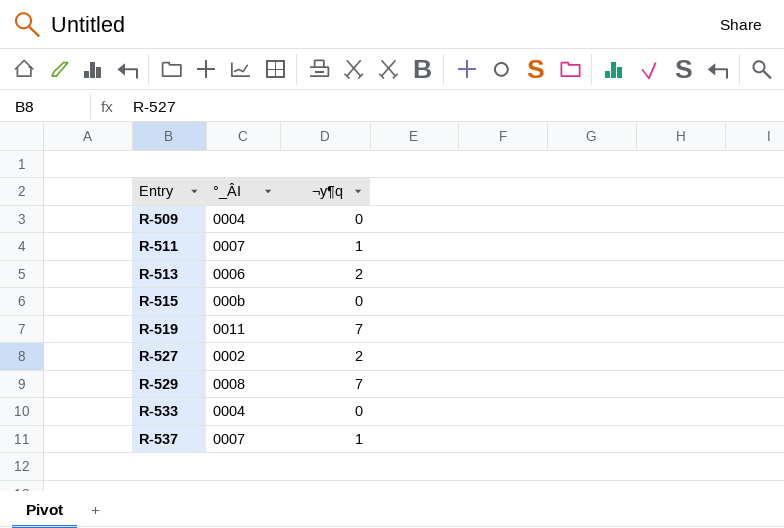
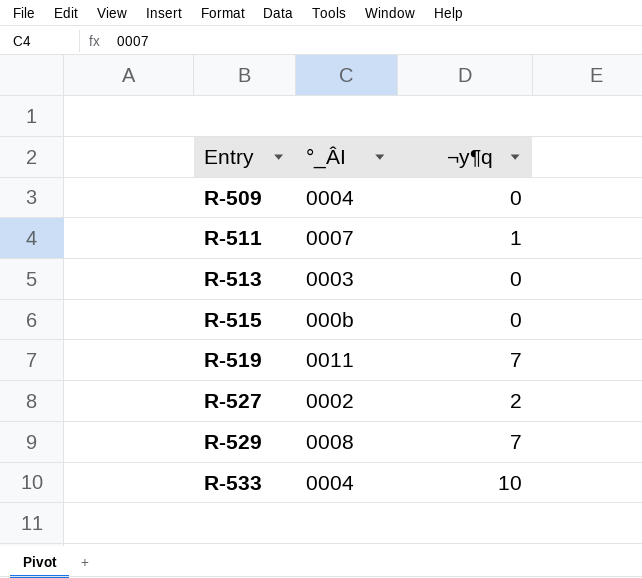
row R-537: 0007 | 1 -> none
R-513 | °_ÂI: 0006 -> 0003
R-513 | ¬y¶q: 2 -> 0
R-533 | ¬y¶q: 0 -> 10

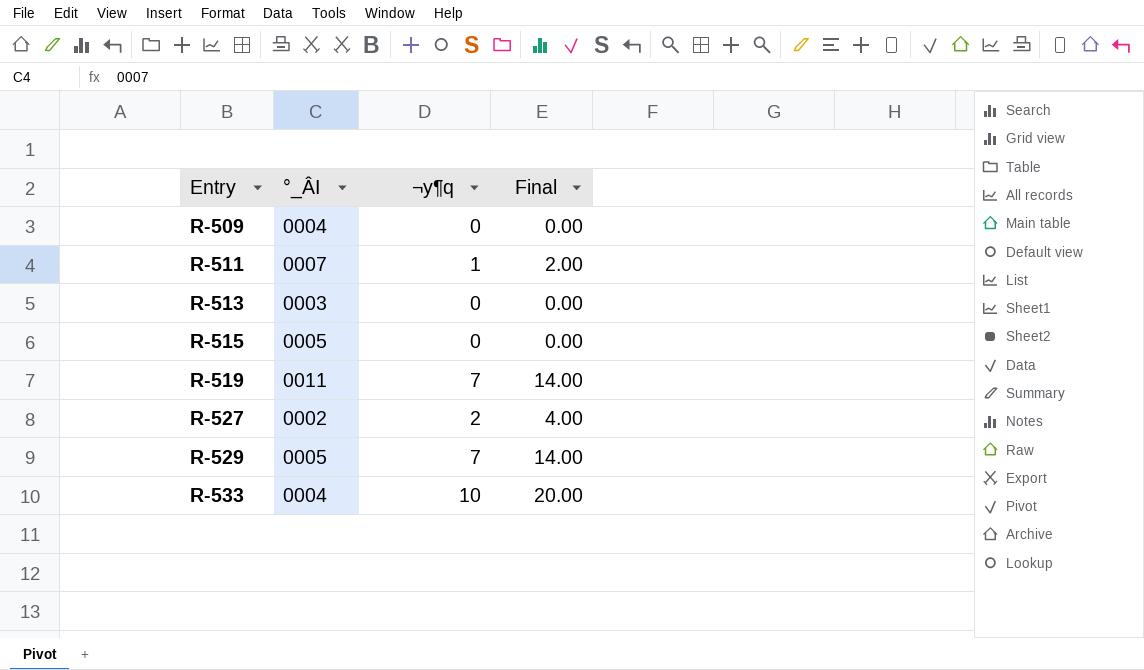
column Final | formula: none -> [¬y¶q] * 2
R-515 | °_ÂI: 000b -> 0005
R-529 | °_ÂI: 0008 -> 0005

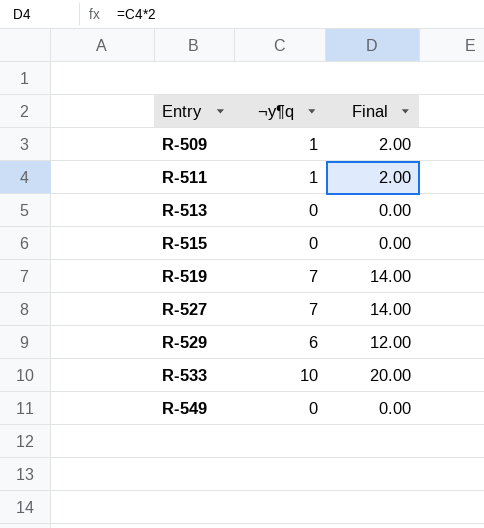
column °_ÂI | position: 2 -> none
R-509 | ¬y¶q: 0 -> 1
R-509 | Final: 0.00 -> 2.00
R-527 | ¬y¶q: 2 -> 7
R-527 | Final: 4.00 -> 14.00
R-529 | ¬y¶q: 7 -> 6
R-529 | Final: 14.00 -> 12.00
row R-549: none -> 0 | 0.00

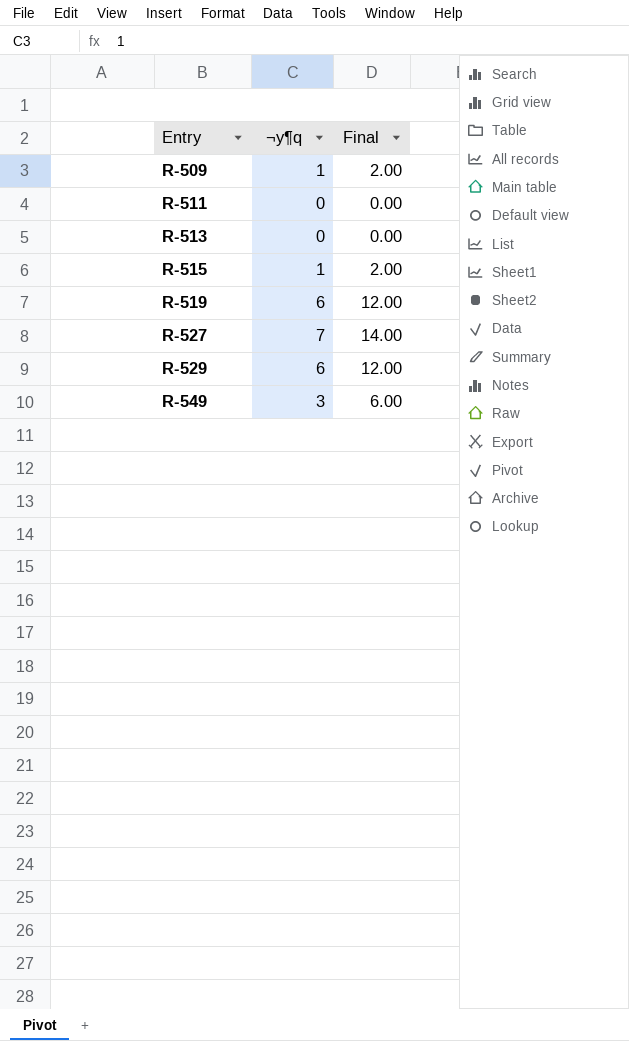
row R-533: 10 | 20.00 -> none
R-511 | ¬y¶q: 1 -> 0
R-511 | Final: 2.00 -> 0.00
R-515 | ¬y¶q: 0 -> 1
R-515 | Final: 0.00 -> 2.00
R-519 | ¬y¶q: 7 -> 6
R-519 | Final: 14.00 -> 12.00
R-549 | ¬y¶q: 0 -> 3
R-549 | Final: 0.00 -> 6.00

